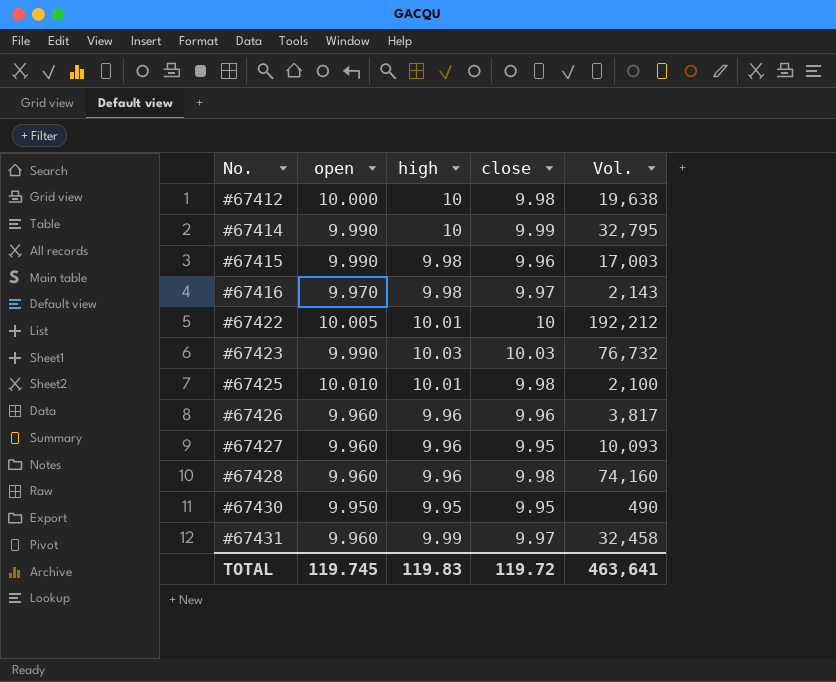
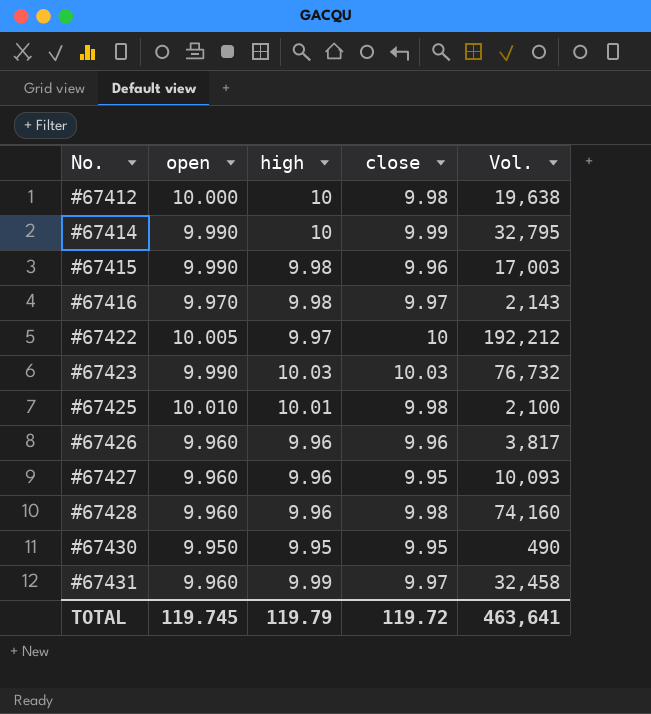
#67422 | high: 10.01 -> 9.97
TOTAL | high: 119.83 -> 119.79

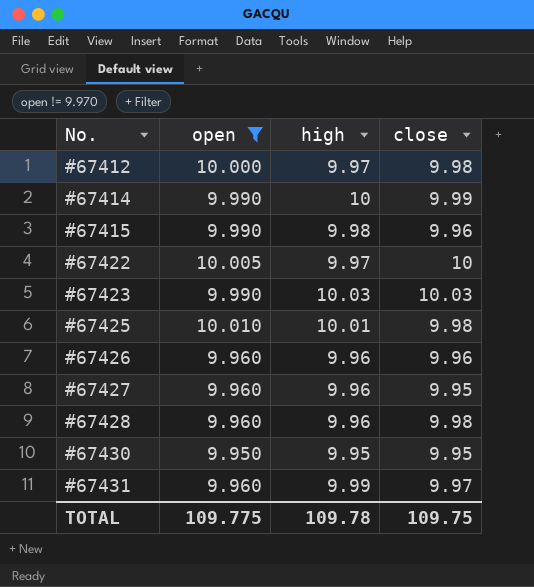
filter: none -> open != 9.970
column Vol. | position: 5 -> none
#67412 | high: 10 -> 9.97
TOTAL | open: 119.745 -> 109.775
TOTAL | high: 119.79 -> 109.78
TOTAL | close: 119.72 -> 109.75

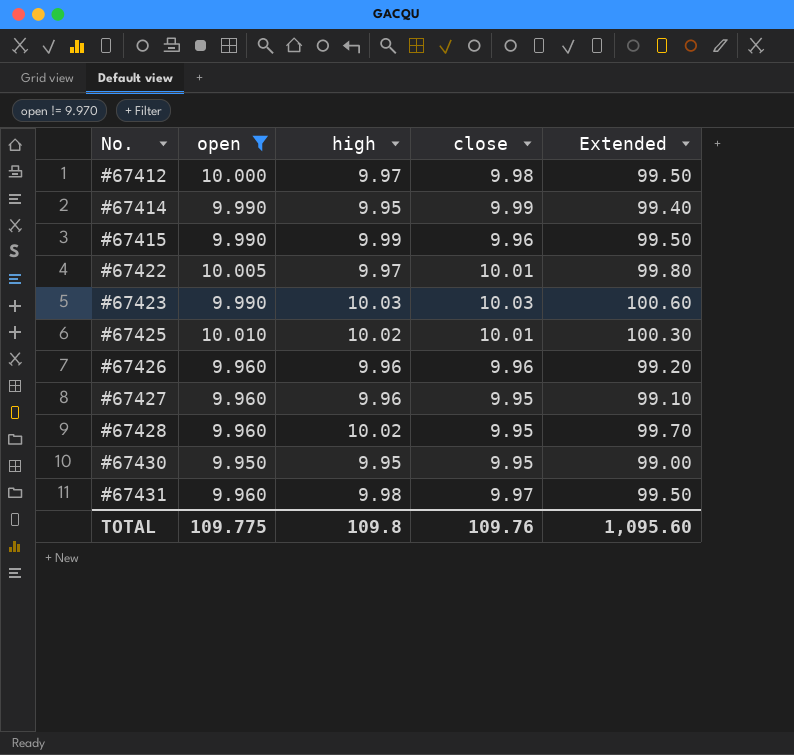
column Extended | formula: none -> [high] * [close]
#67414 | high: 10 -> 9.95
#67415 | high: 9.98 -> 9.99
#67422 | close: 10 -> 10.01
#67425 | high: 10.01 -> 10.02
#67425 | close: 9.98 -> 10.01
#67428 | high: 9.96 -> 10.02
#67428 | close: 9.98 -> 9.95
#67431 | high: 9.99 -> 9.98
TOTAL | high: 109.78 -> 109.8
TOTAL | close: 109.75 -> 109.76

